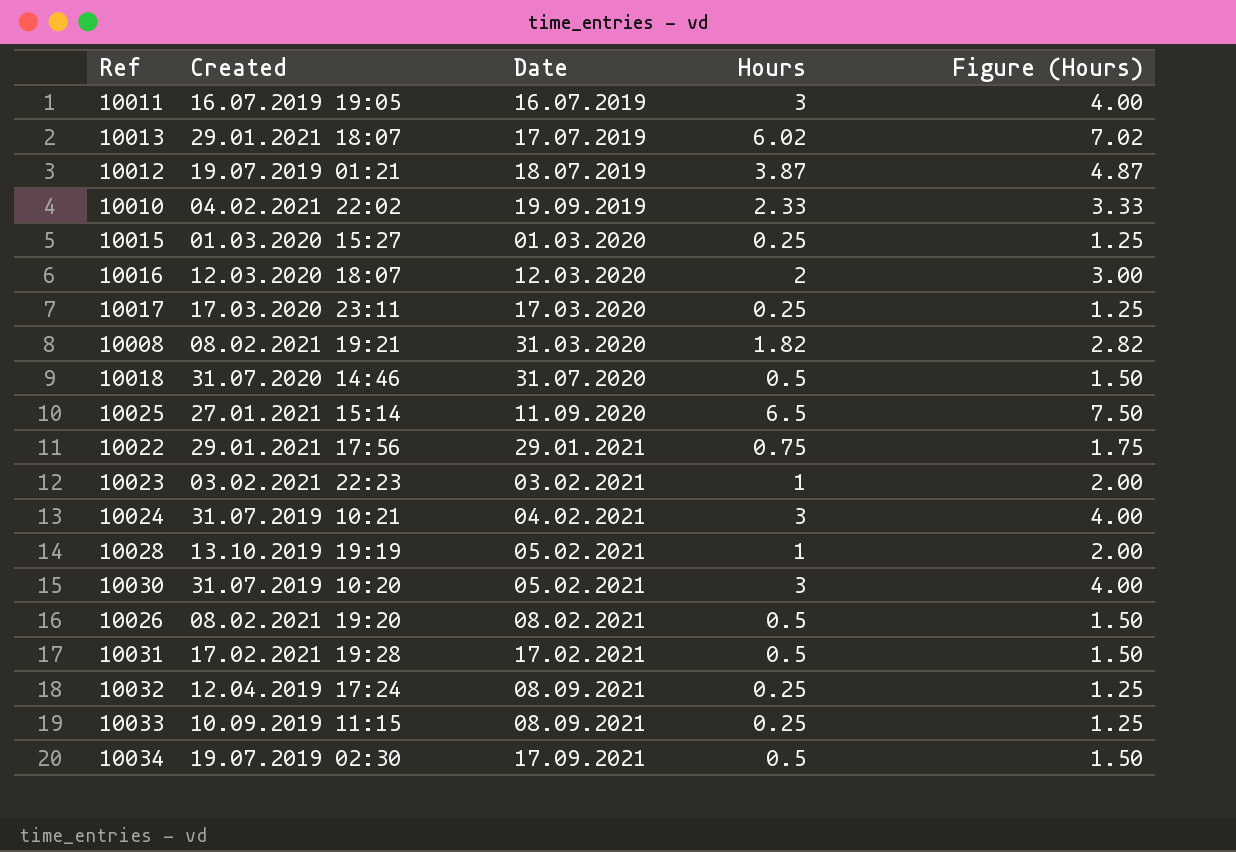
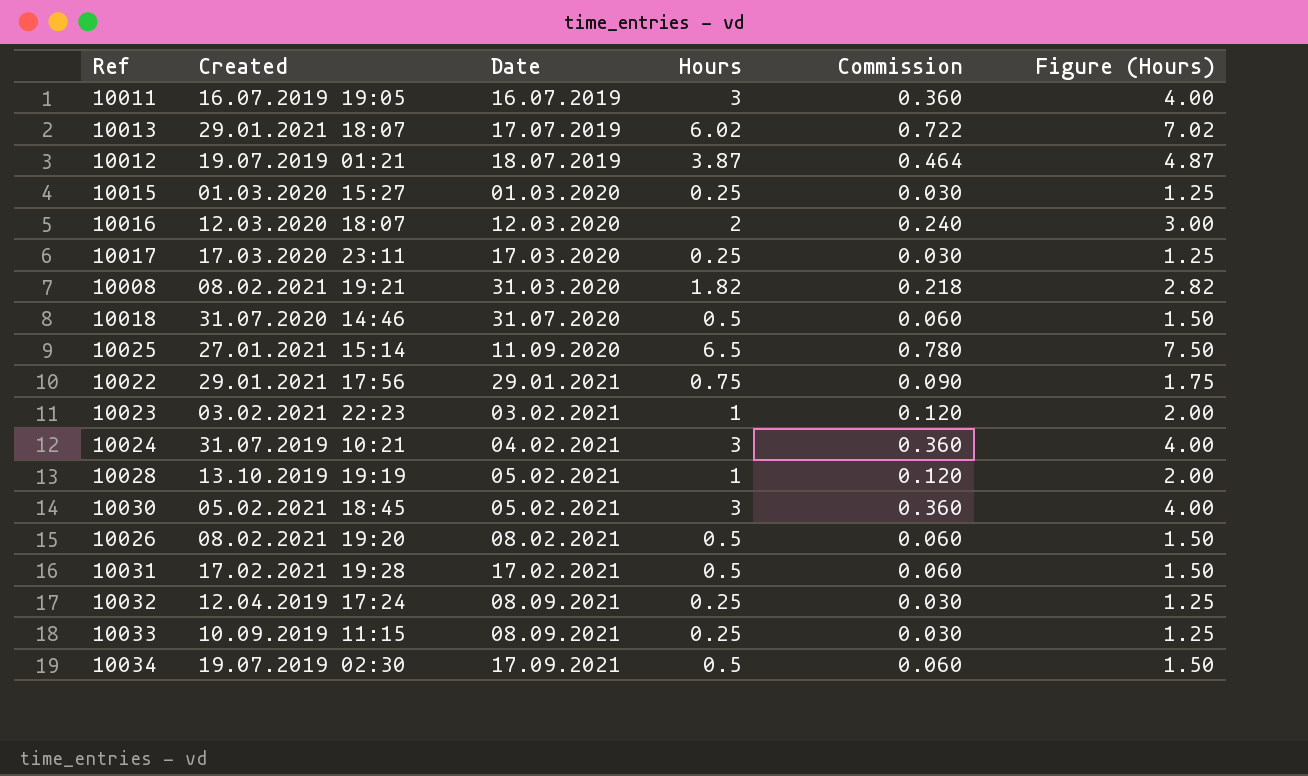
column Commission | formula: none -> [Hours] * 0.12
row 10010: 04.02.2021 22:02 | 19.09.2019 | 2.33 | 3.33 -> none
10030 | Created: 31.07.2019 10:20 -> 05.02.2021 18:45

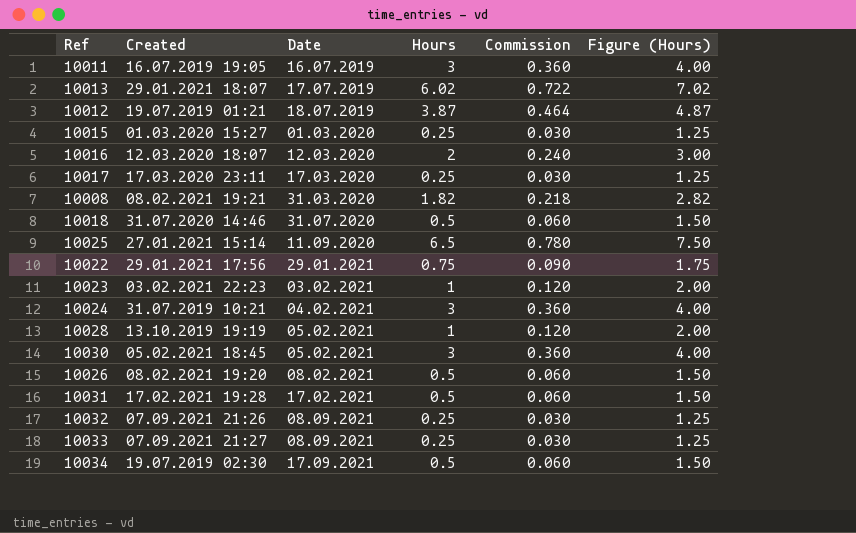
10032 | Created: 12.04.2019 17:24 -> 07.09.2021 21:26
10033 | Created: 10.09.2019 11:15 -> 07.09.2021 21:27

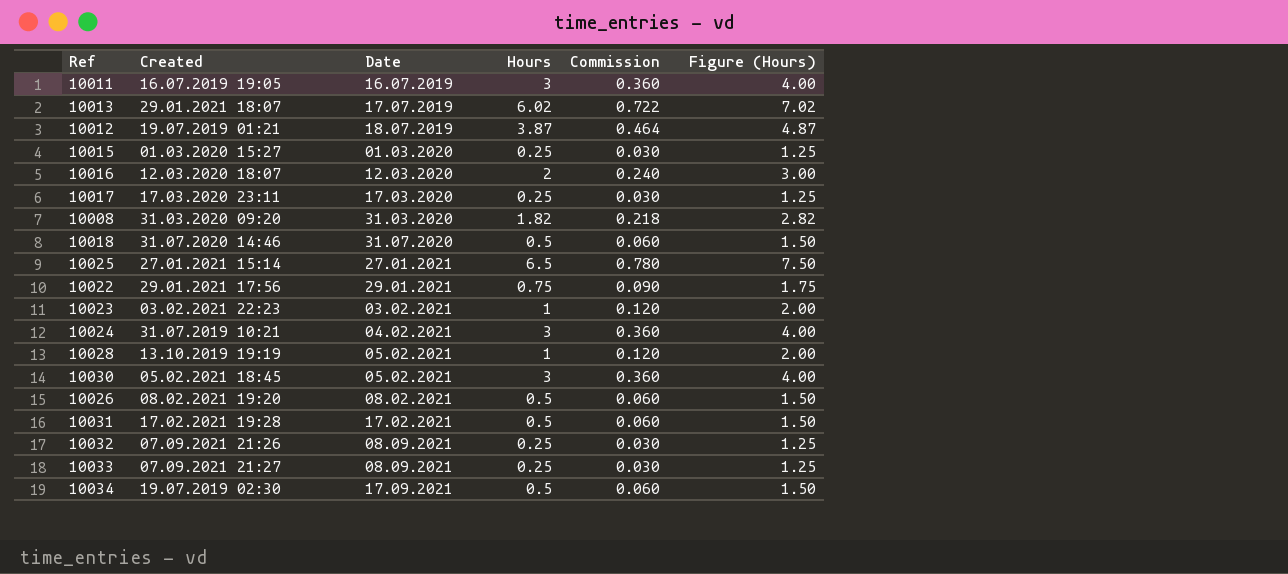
10008 | Created: 08.02.2021 19:21 -> 31.03.2020 09:20
10025 | Date: 11.09.2020 -> 27.01.2021

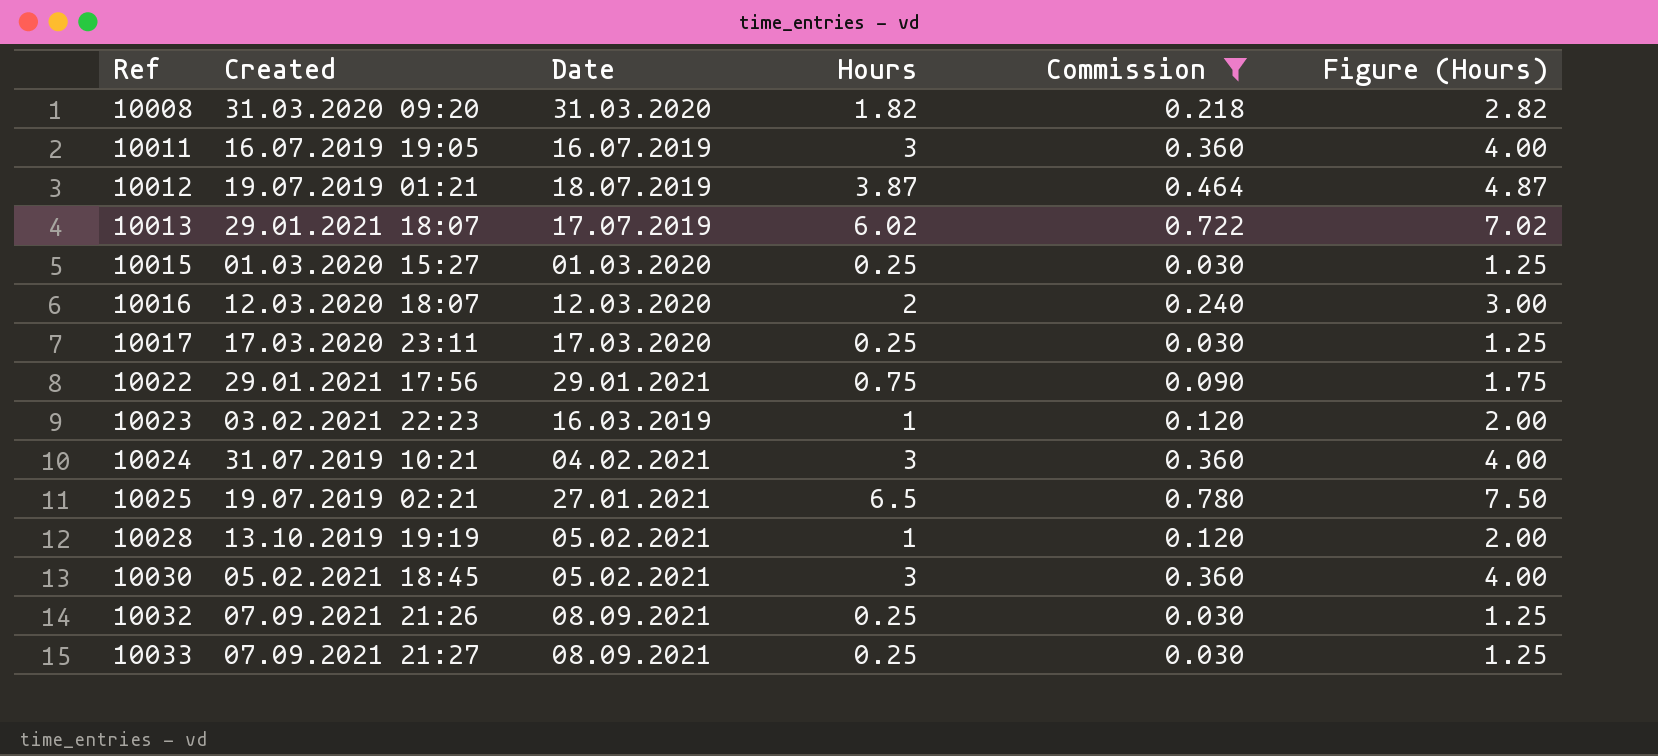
filter: none -> Commission != 0.060
row order: Date ascending -> Ref ascending
10023 | Date: 03.02.2021 -> 16.03.2019
10025 | Created: 27.01.2021 15:14 -> 19.07.2019 02:21

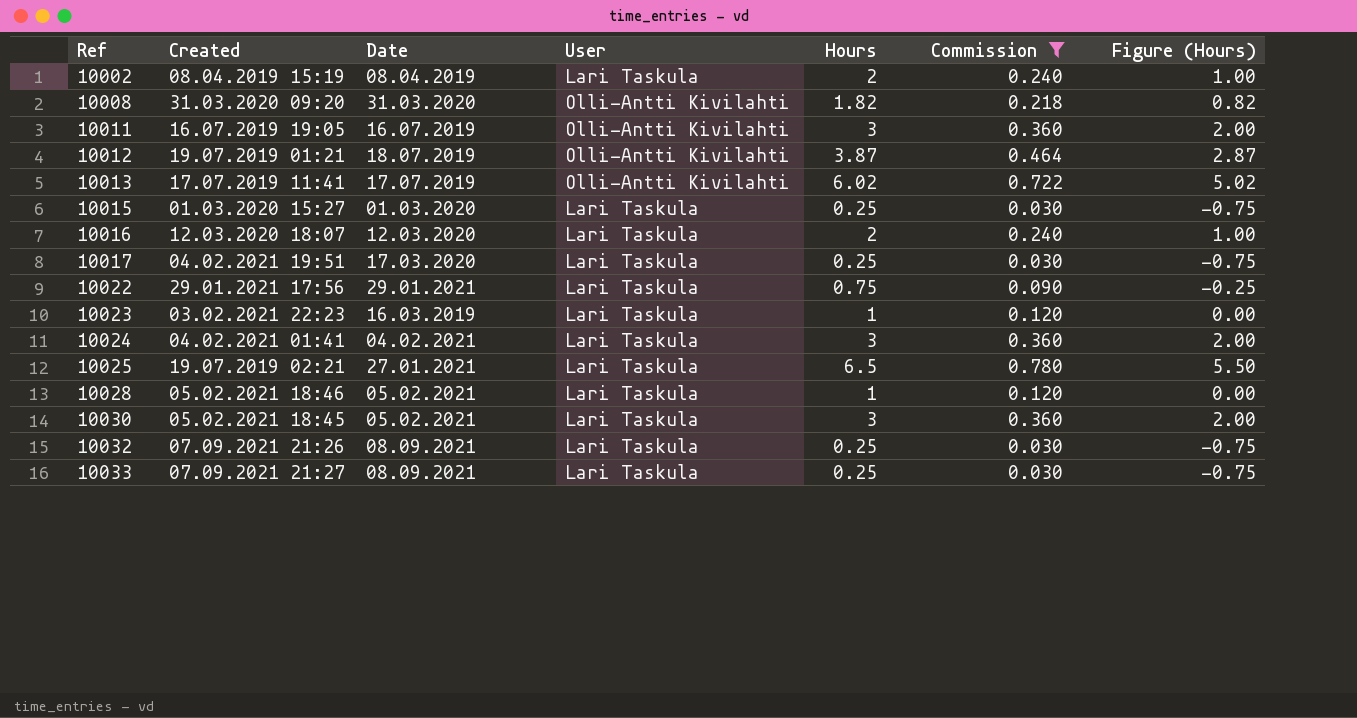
column User | position: none -> 4
column Figure (Hours) | formula: [Hours] + 1 -> [Hours] - 1
row 10002: none -> 08.04.2019 15:19 | 08.04.2019 | Lari Taskula | 2 | 0.240 | 1.00
10013 | Created: 29.01.2021 18:07 -> 17.07.2019 11:41
10017 | Created: 17.03.2020 23:11 -> 04.02.2021 19:51
10024 | Created: 31.07.2019 10:21 -> 04.02.2021 01:41
10028 | Created: 13.10.2019 19:19 -> 05.02.2021 18:46

